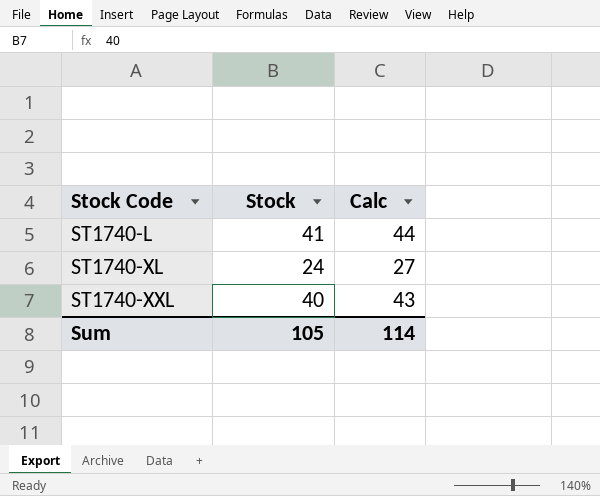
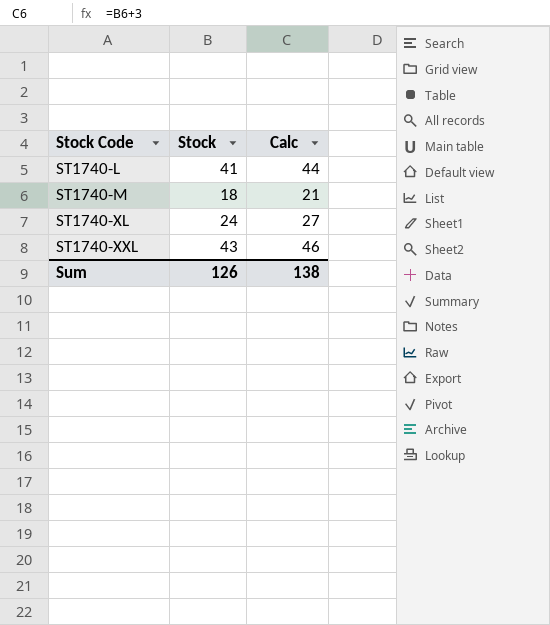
row ST1740-M: none -> 18 | 21
ST1740-XXL | Stock: 40 -> 43
ST1740-XXL | Calc: 43 -> 46
Sum | Stock: 105 -> 126
Sum | Calc: 114 -> 138

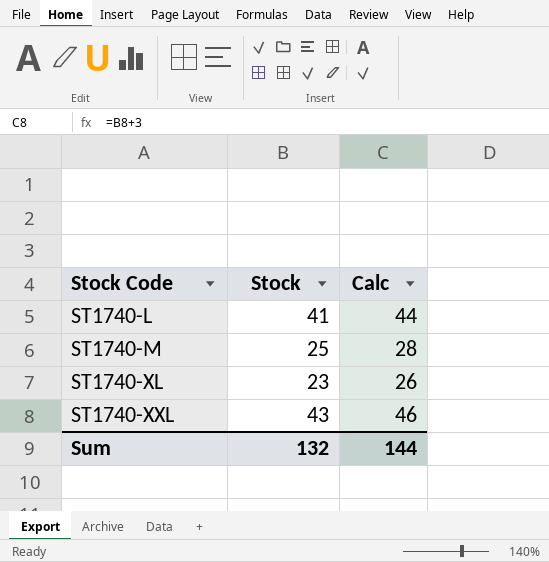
ST1740-M | Stock: 18 -> 25
ST1740-M | Calc: 21 -> 28
ST1740-XL | Stock: 24 -> 23
ST1740-XL | Calc: 27 -> 26
Sum | Stock: 126 -> 132
Sum | Calc: 138 -> 144

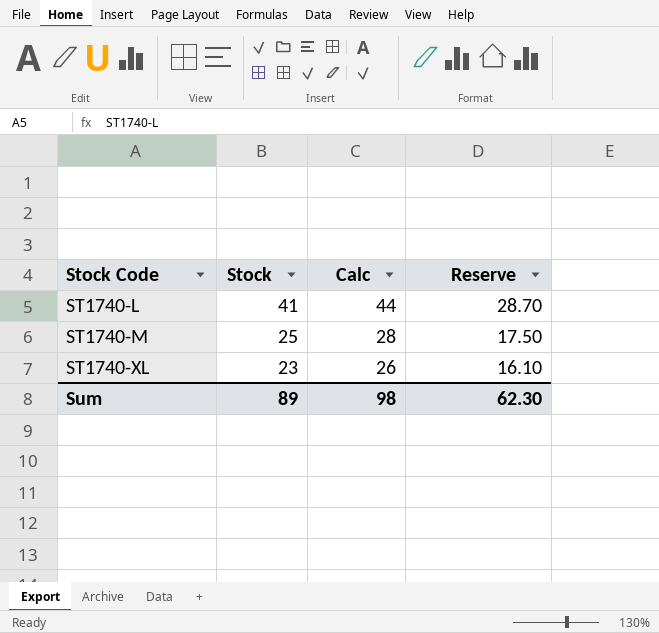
column Reserve | formula: none -> [Stock] * 0.7
row ST1740-XXL: 43 | 46 -> none
Sum | Stock: 132 -> 89
Sum | Calc: 144 -> 98

